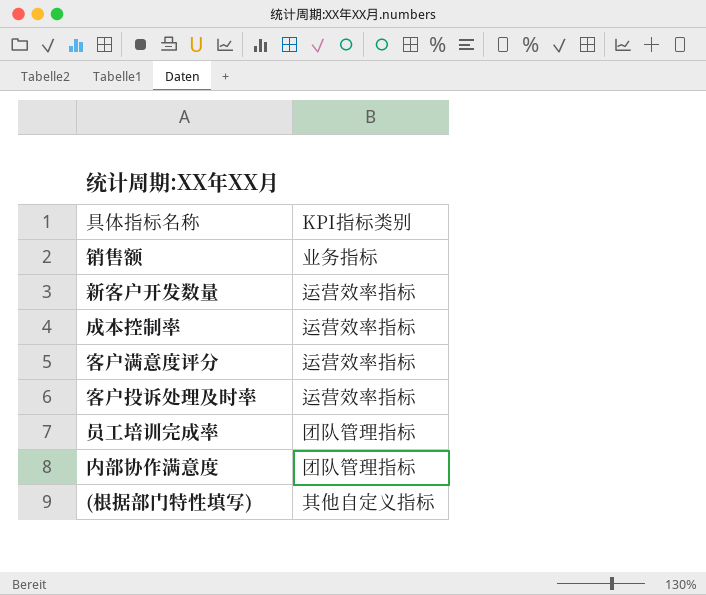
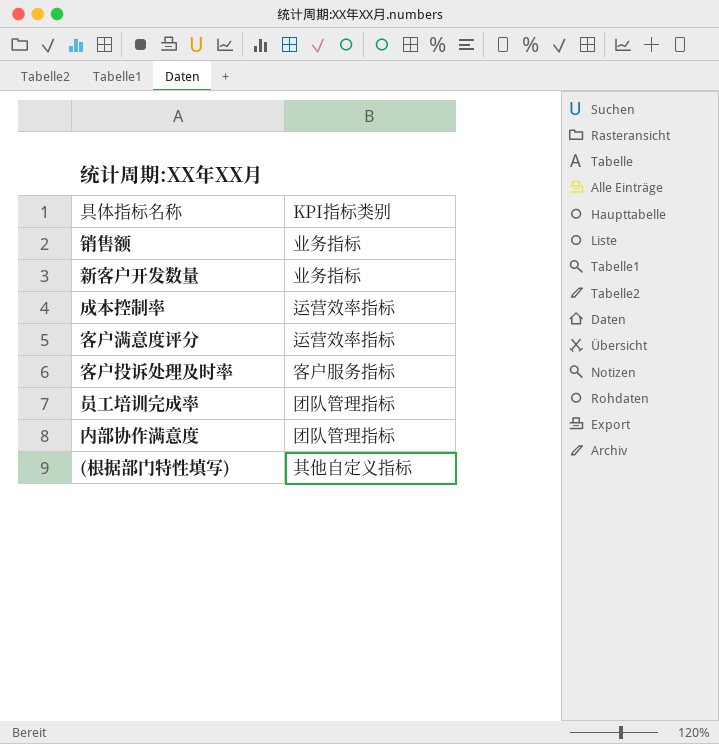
新客户开发数量 | KPI指标类别: 运营效率指标 -> 业务指标
客户投诉处理及时率 | KPI指标类别: 运营效率指标 -> 客户服务指标

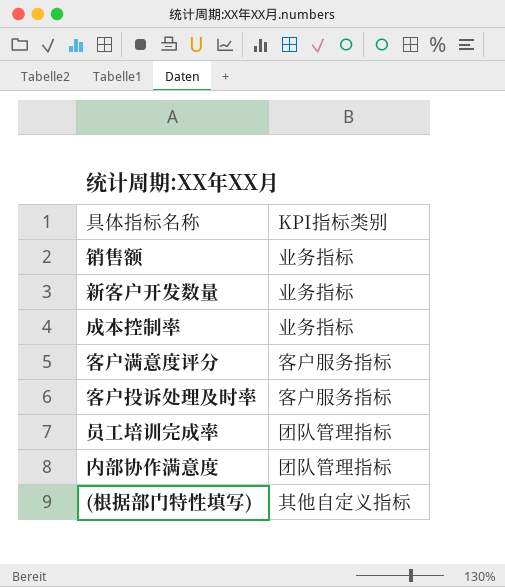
成本控制率 | KPI指标类别: 运营效率指标 -> 业务指标
客户满意度评分 | KPI指标类别: 运营效率指标 -> 客户服务指标

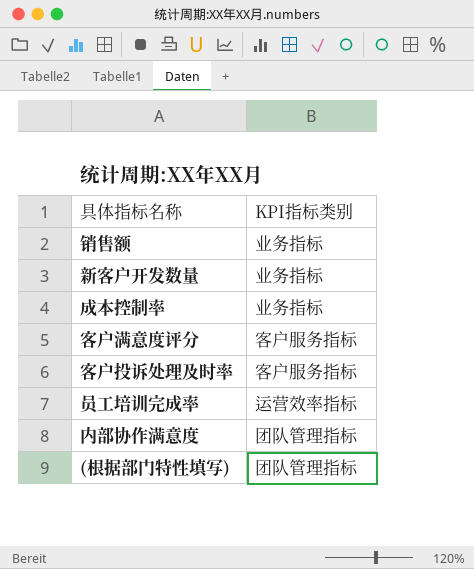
员工培训完成率 | KPI指标类别: 团队管理指标 -> 运营效率指标
(根据部门特性填写) | KPI指标类别: 其他自定义指标 -> 团队管理指标

